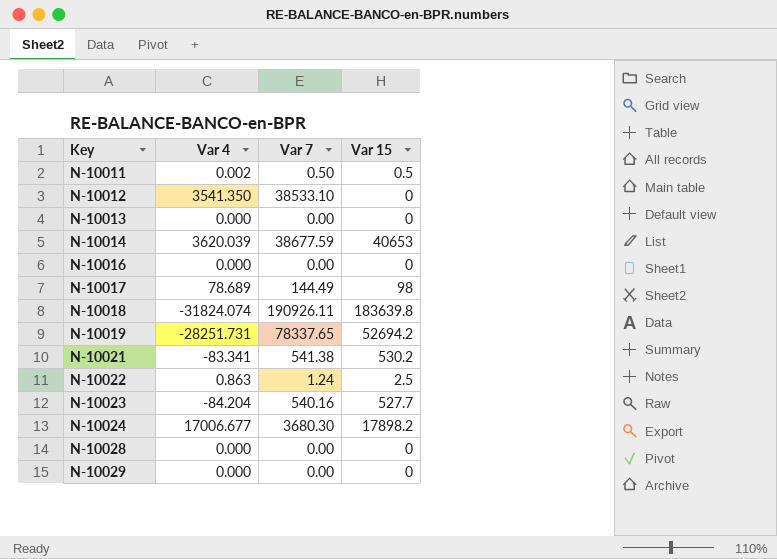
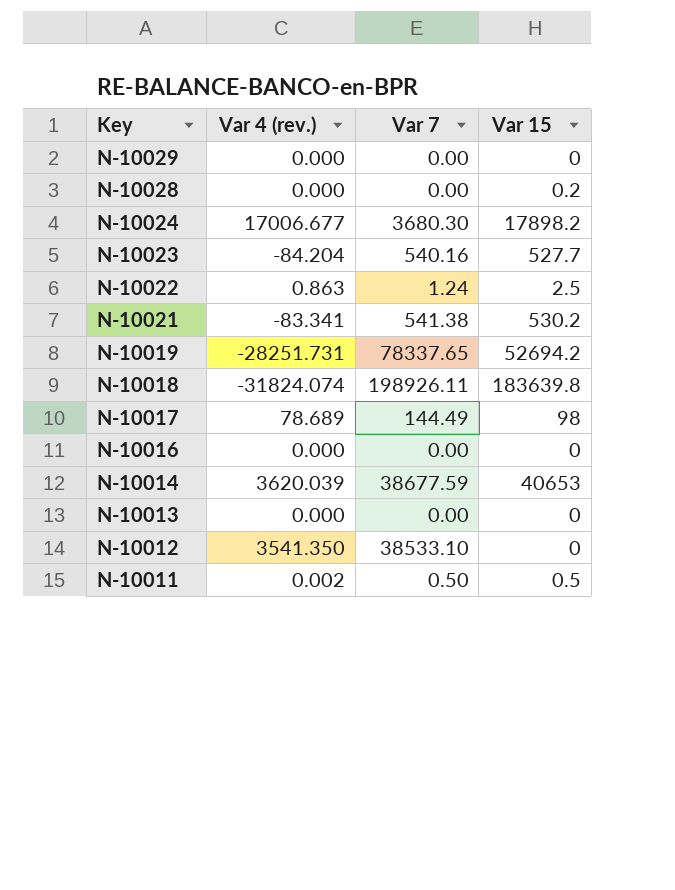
row order: Key ascending -> Key descending
column name: Var 4 -> Var 4 (rev.)
N-10028 | Var 15: 0 -> 0.2
N-10018 | Var 7: 190926.11 -> 198926.11

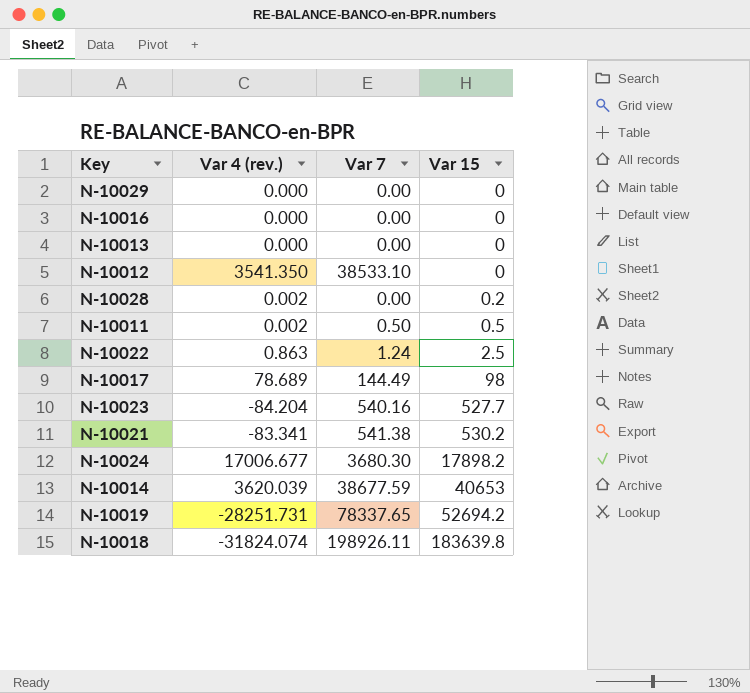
row order: Key descending -> Var 15 ascending
N-10028 | Var 4 (rev.): 0.000 -> 0.002

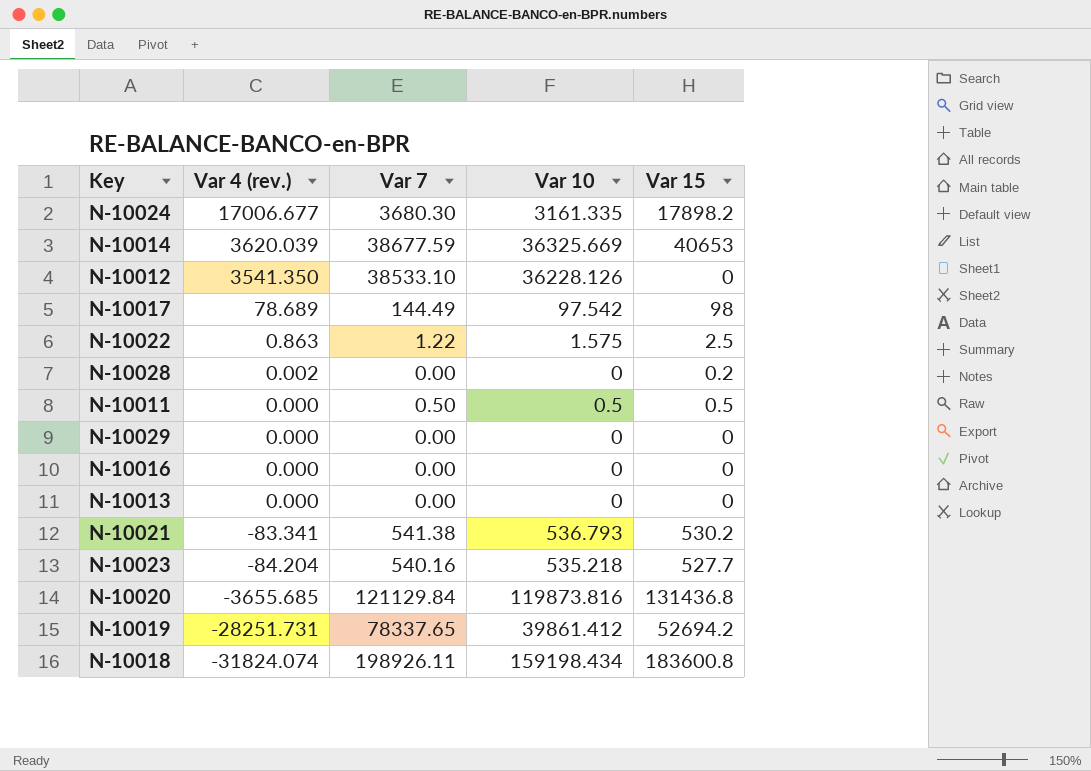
row order: Var 15 ascending -> Var 4 (rev.) descending
column Var 10 | position: none -> 4
N-10022 | Var 7: 1.24 -> 1.22
N-10011 | Var 4 (rev.): 0.002 -> 0.000
row N-10020: none -> -3655.685 | 121129.84 | 119873.816 | 131436.8
N-10018 | Var 15: 183639.8 -> 183600.8

